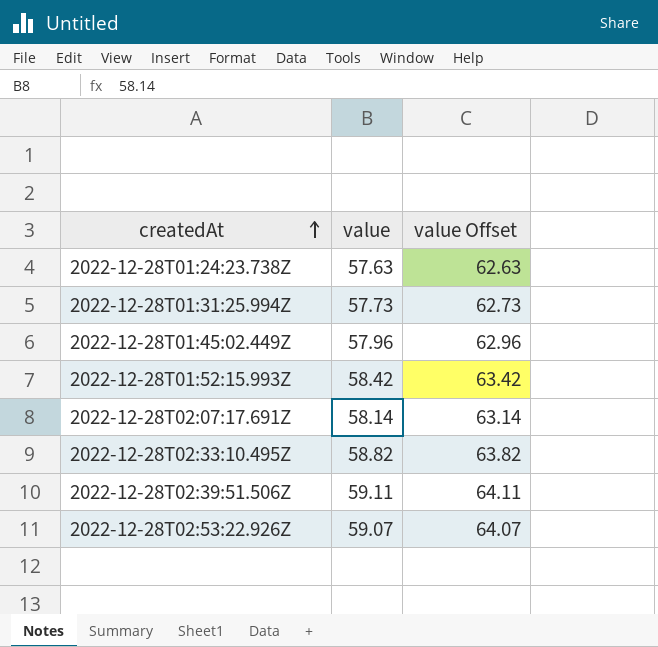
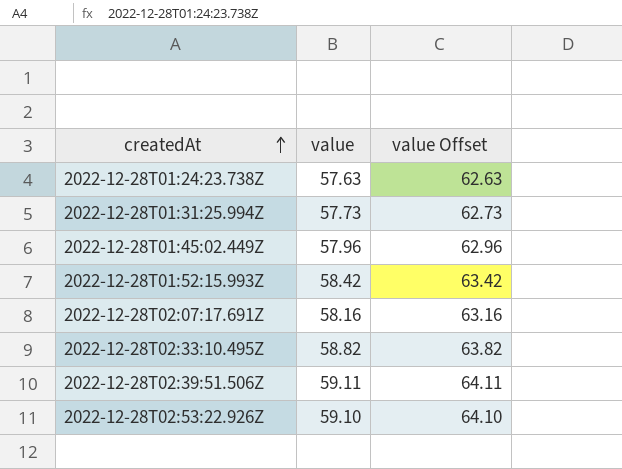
2022-12-28T02:07:17.691Z | value: 58.14 -> 58.16
2022-12-28T02:07:17.691Z | value Offset: 63.14 -> 63.16
2022-12-28T02:53:22.926Z | value: 59.07 -> 59.10
2022-12-28T02:53:22.926Z | value Offset: 64.07 -> 64.10

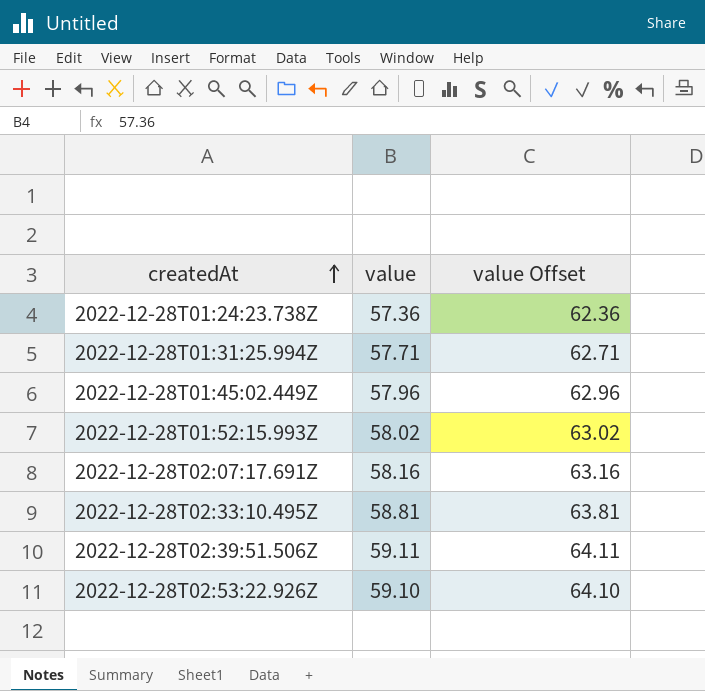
2022-12-28T01:24:23.738Z | value: 57.63 -> 57.36
2022-12-28T01:24:23.738Z | value Offset: 62.63 -> 62.36
2022-12-28T01:31:25.994Z | value: 57.73 -> 57.71
2022-12-28T01:31:25.994Z | value Offset: 62.73 -> 62.71
2022-12-28T01:52:15.993Z | value: 58.42 -> 58.02
2022-12-28T01:52:15.993Z | value Offset: 63.42 -> 63.02
2022-12-28T02:33:10.495Z | value: 58.82 -> 58.81
2022-12-28T02:33:10.495Z | value Offset: 63.82 -> 63.81

